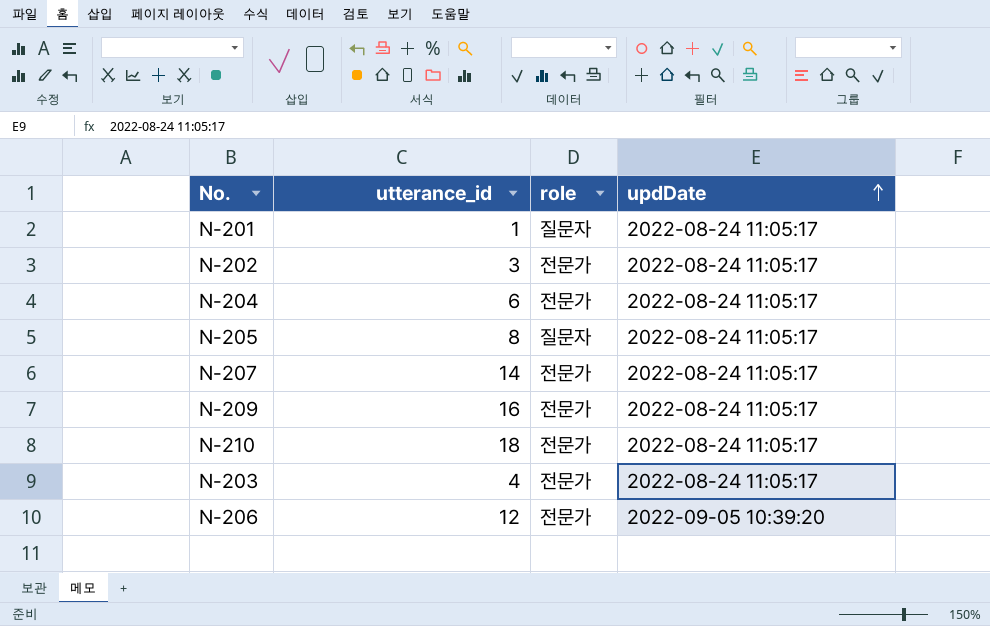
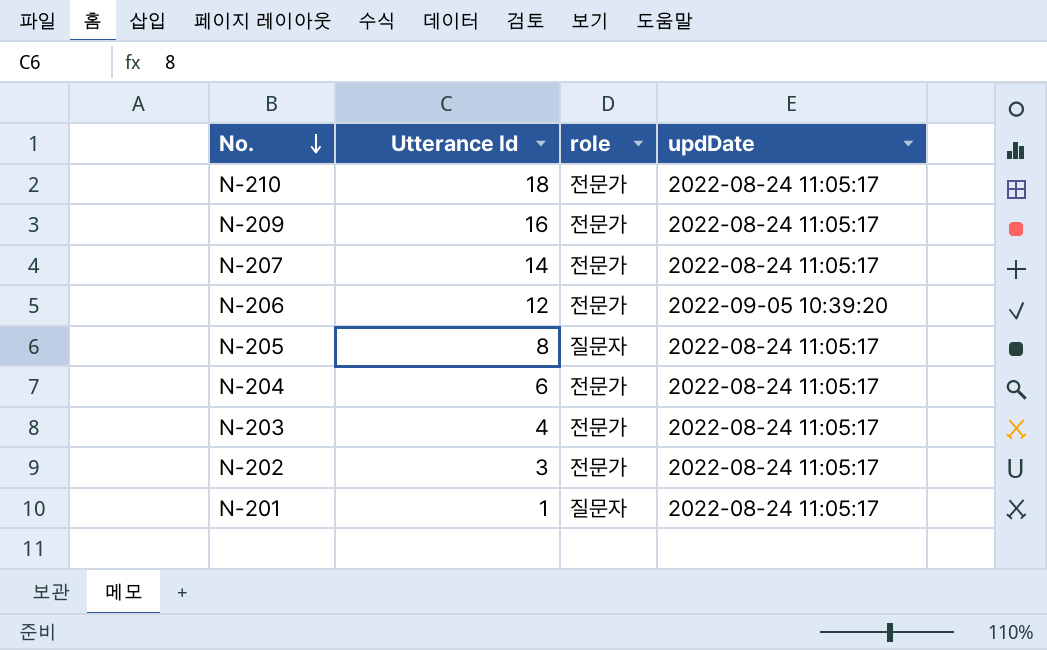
row order: updDate ascending -> No. descending
column name: utterance_id -> Utterance Id

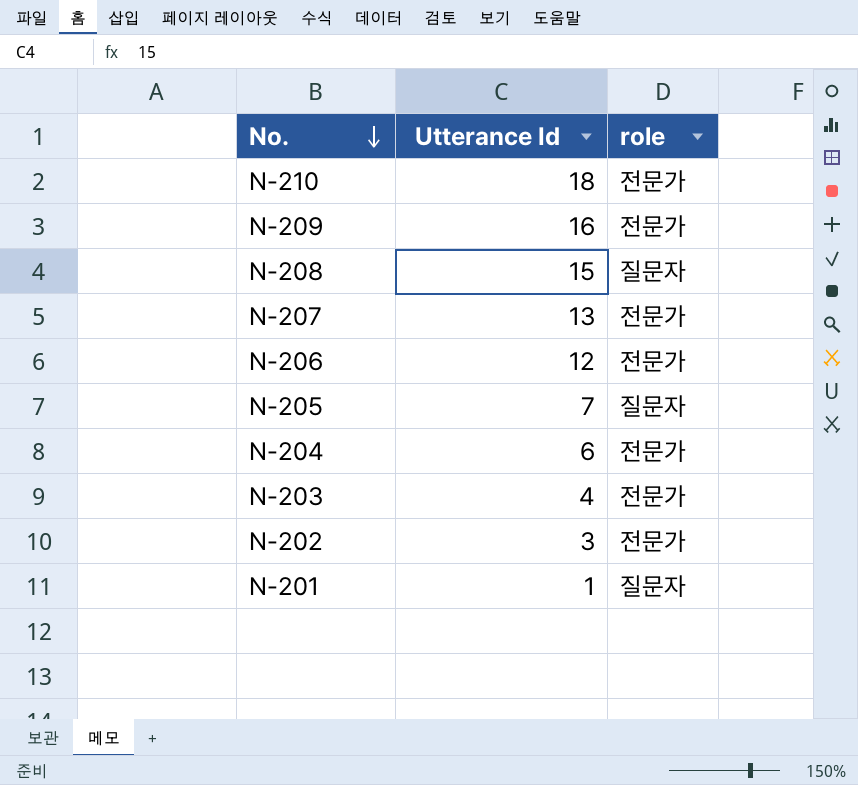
column updDate | position: 4 -> none
row N-208: none -> 15 | 질문자
N-207 | Utterance Id: 14 -> 13
N-205 | Utterance Id: 8 -> 7

